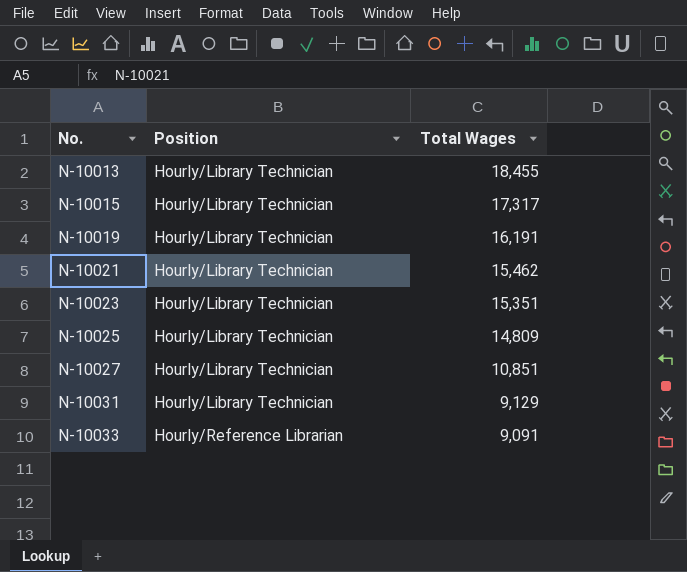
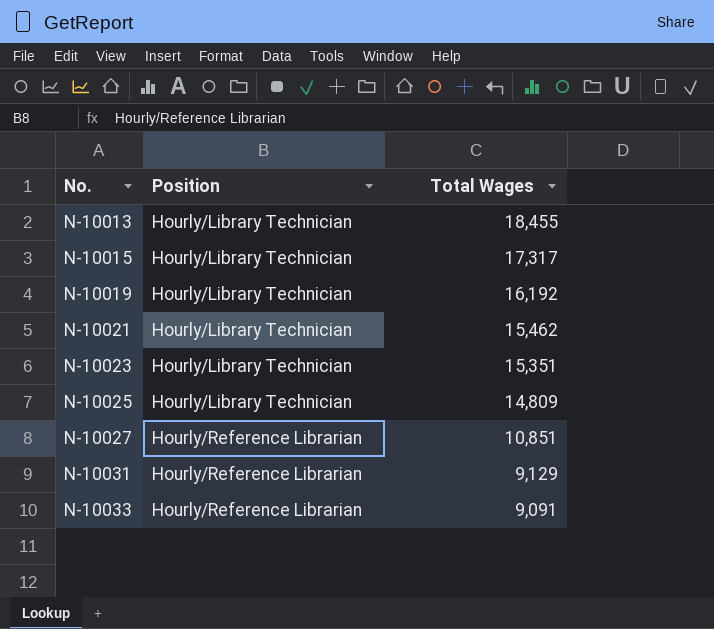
N-10019 | Total Wages: 16,191 -> 16,192
N-10027 | Position: Hourly/Library Technician -> Hourly/Reference Librarian
N-10031 | Position: Hourly/Library Technician -> Hourly/Reference Librarian

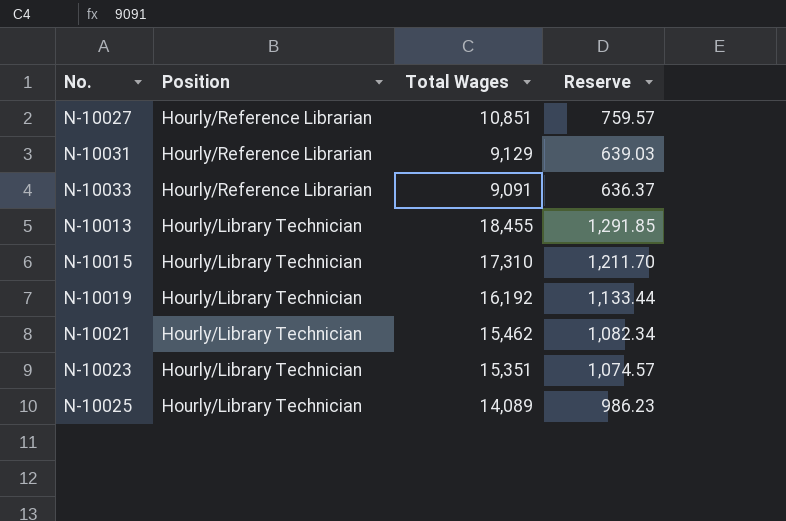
row order: No. ascending -> Position descending
column Reserve | formula: none -> [Total Wages] * 0.07
N-10015 | Total Wages: 17,317 -> 17,310
N-10025 | Total Wages: 14,809 -> 14,089

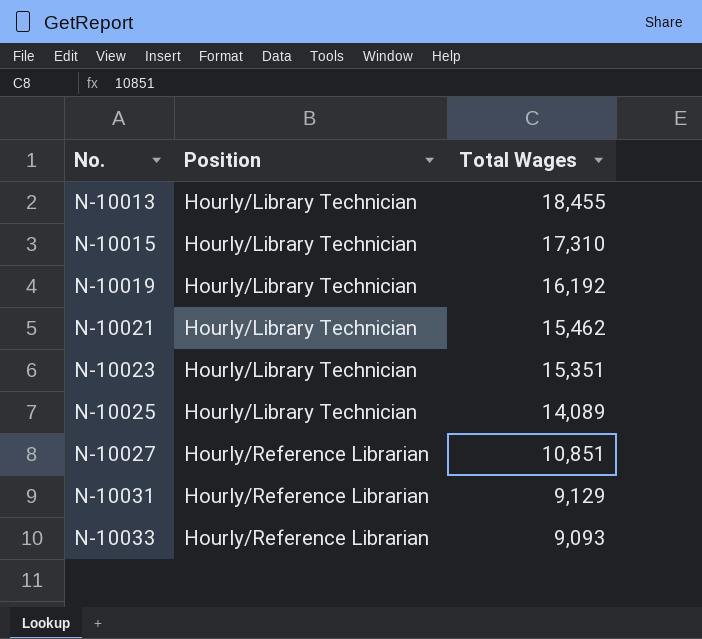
row order: Position descending -> No. ascending
column Reserve | formula: [Total Wages] * 0.07 -> none
N-10033 | Total Wages: 9,091 -> 9,093

